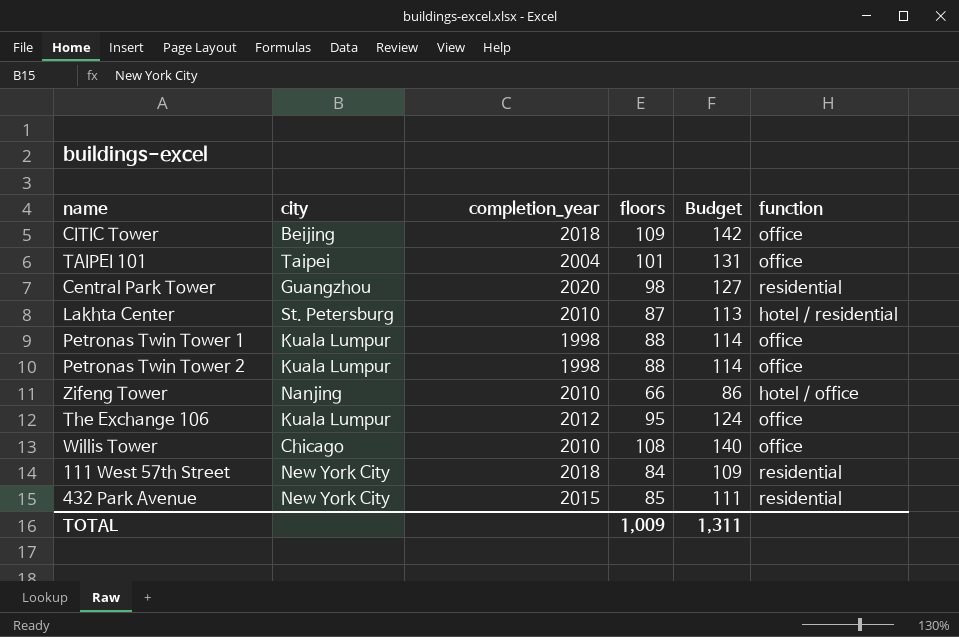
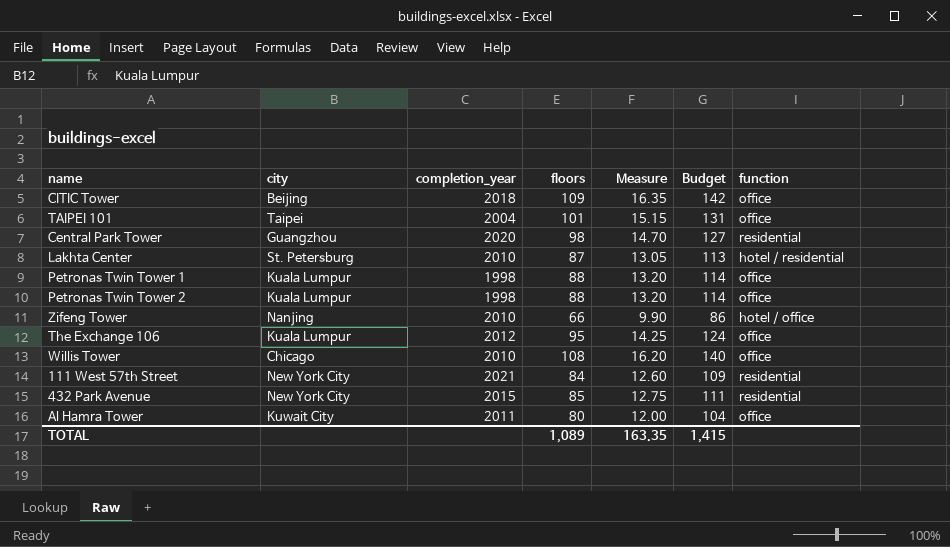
column Measure | formula: none -> [floors] * 0.15
111 West 57th Street | completion_year: 2018 -> 2021
row Al Hamra Tower: none -> Kuwait City | 2011 | 80 | 12.00 | 104 | office
TOTAL | floors: 1,009 -> 1,089
TOTAL | Budget: 1,311 -> 1,415

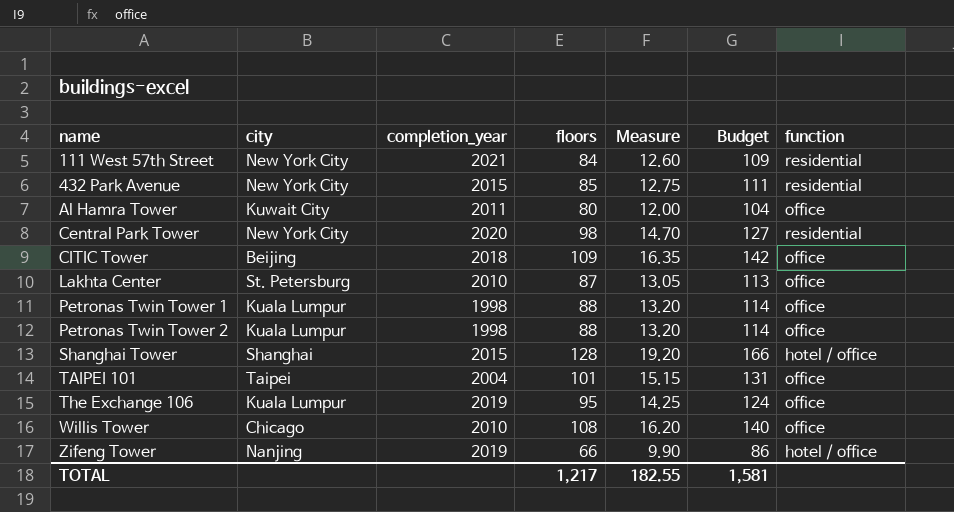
row order: none -> name ascending
Central Park Tower | city: Guangzhou -> New York City
Lakhta Center | function: hotel / residential -> office
row Shanghai Tower: none -> Shanghai | 2015 | 128 | 19.20 | 166 | hotel / office
The Exchange 106 | completion_year: 2012 -> 2019
Zifeng Tower | completion_year: 2010 -> 2019
TOTAL | floors: 1,089 -> 1,217
TOTAL | Measure: 163.35 -> 182.55
TOTAL | Budget: 1,415 -> 1,581

